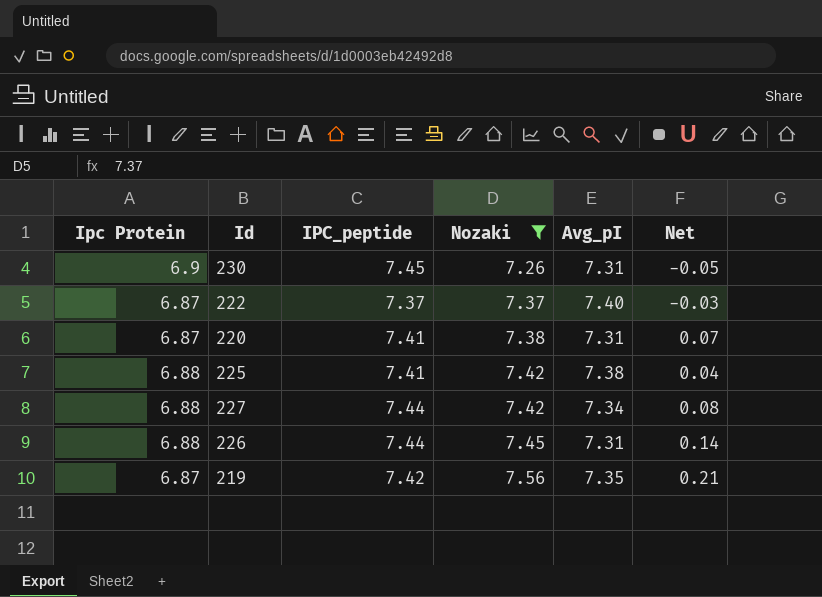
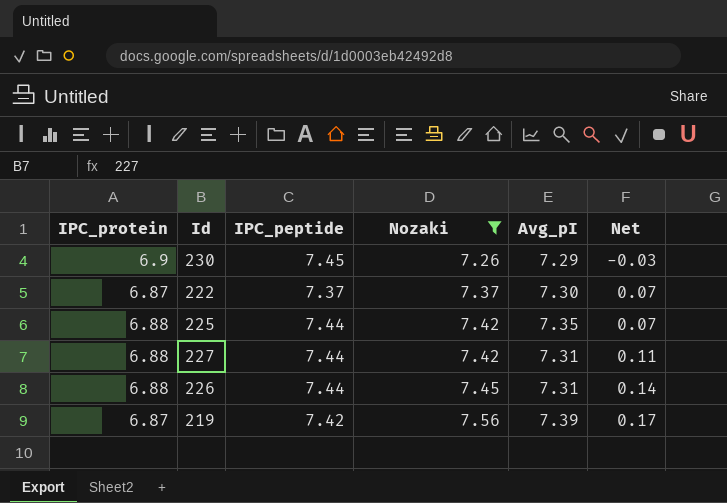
column name: Ipc Protein -> IPC_protein
row 220: 6.87 | 7.41 | 7.38 | 7.31 | 0.07 -> none
230 | Avg_pI: 7.31 -> 7.29
230 | Net: -0.05 -> -0.03
222 | Avg_pI: 7.40 -> 7.30
222 | Net: -0.03 -> 0.07
225 | IPC_peptide: 7.41 -> 7.44
225 | Avg_pI: 7.38 -> 7.35
225 | Net: 0.04 -> 0.07
227 | Avg_pI: 7.34 -> 7.31
227 | Net: 0.08 -> 0.11
219 | Avg_pI: 7.35 -> 7.39
219 | Net: 0.21 -> 0.17

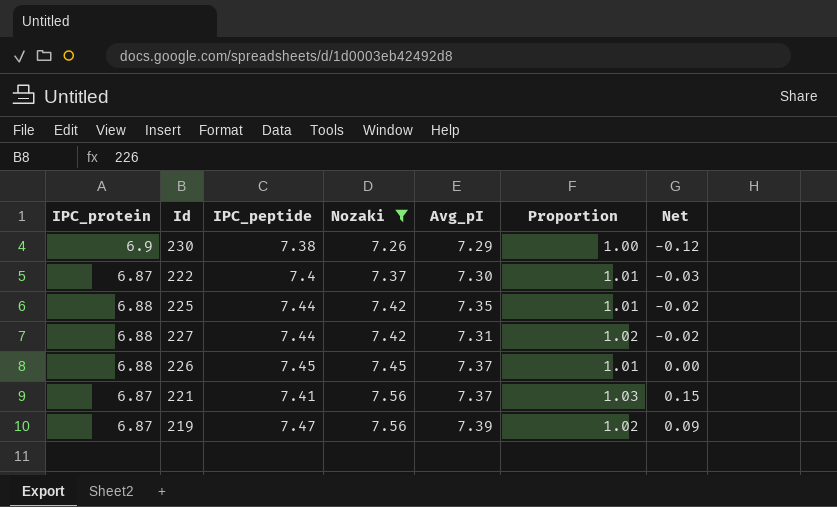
column Proportion | formula: none -> [Nozaki] / [Avg_pI]
column Net | formula: [Nozaki] - [Avg_pI] -> [Nozaki] - [IPC_peptide]
230 | IPC_peptide: 7.45 -> 7.38
222 | IPC_peptide: 7.37 -> 7.4
226 | IPC_peptide: 7.44 -> 7.45
226 | Avg_pI: 7.31 -> 7.37
row 221: none -> 6.87 | 7.41 | 7.56 | 7.37 | 1.03 | 0.15
219 | IPC_peptide: 7.42 -> 7.47

